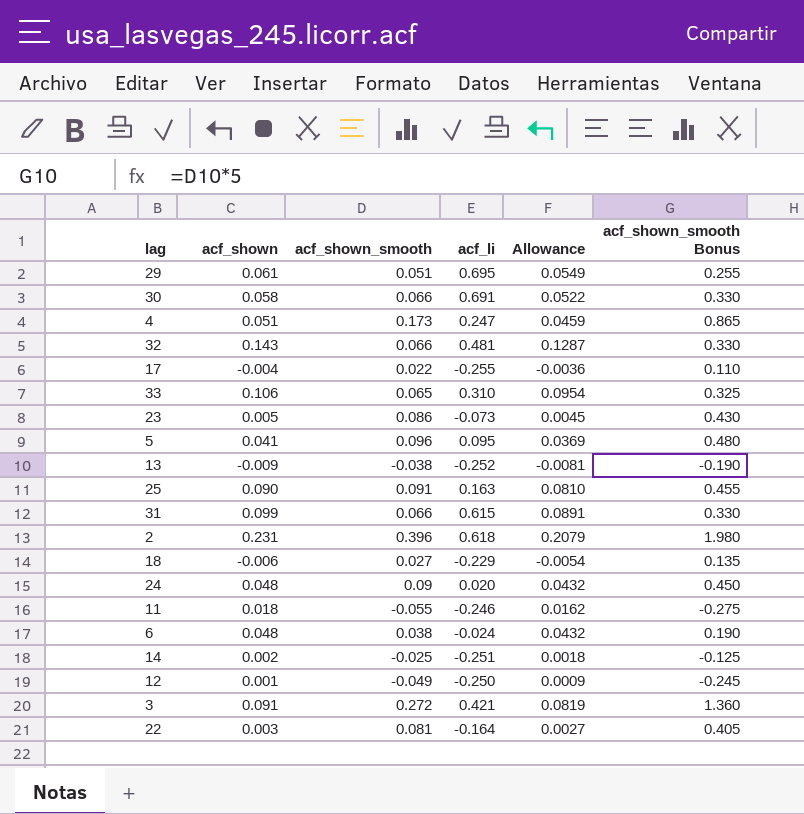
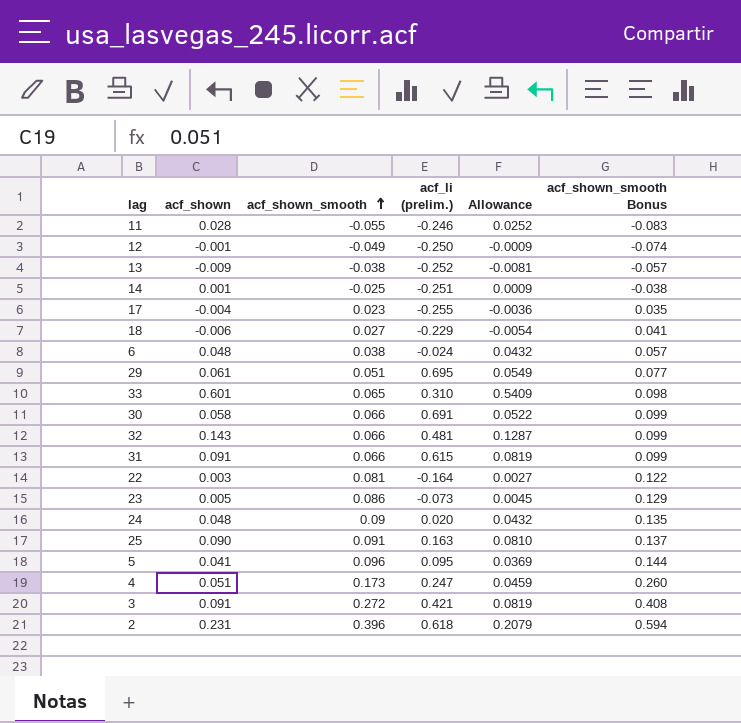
row order: none -> acf_shown_smooth ascending
column name: acf_li -> acf_li (prelim.)
column acf_shown_smooth Bonus | formula: [acf_shown_smooth] * 5 -> [acf_shown_smooth] * 1.5
11 | acf_shown: 0.018 -> 0.028
11 | Allowance: 0.0162 -> 0.0252
12 | acf_shown: 0.001 -> -0.001
12 | Allowance: 0.0009 -> -0.0009
14 | acf_shown: 0.002 -> 0.001
14 | Allowance: 0.0018 -> 0.0009
17 | acf_shown_smooth: 0.022 -> 0.023
33 | acf_shown: 0.106 -> 0.601
33 | Allowance: 0.0954 -> 0.5409
31 | acf_shown: 0.099 -> 0.091
31 | Allowance: 0.0891 -> 0.0819

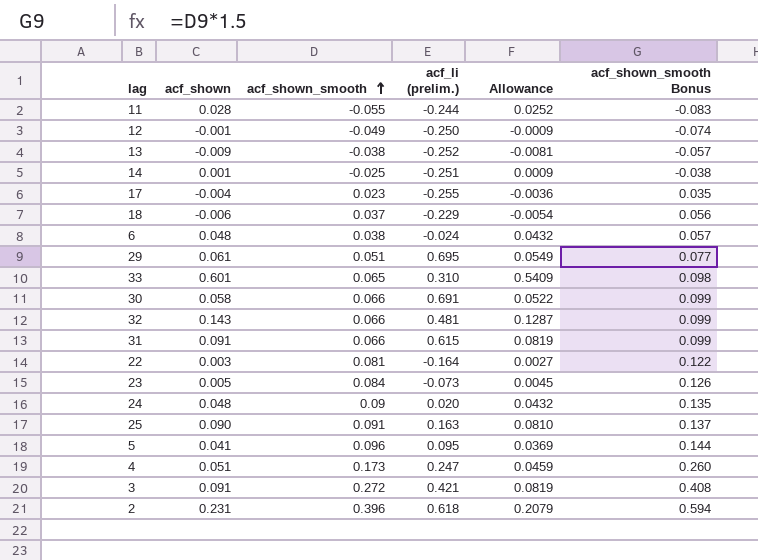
11 | acf_li (prelim.): -0.246 -> -0.244
18 | acf_shown_smooth: 0.027 -> 0.037
18 | acf_shown_smooth Bonus: 0.041 -> 0.056
23 | acf_shown_smooth: 0.086 -> 0.084
23 | acf_shown_smooth Bonus: 0.129 -> 0.126

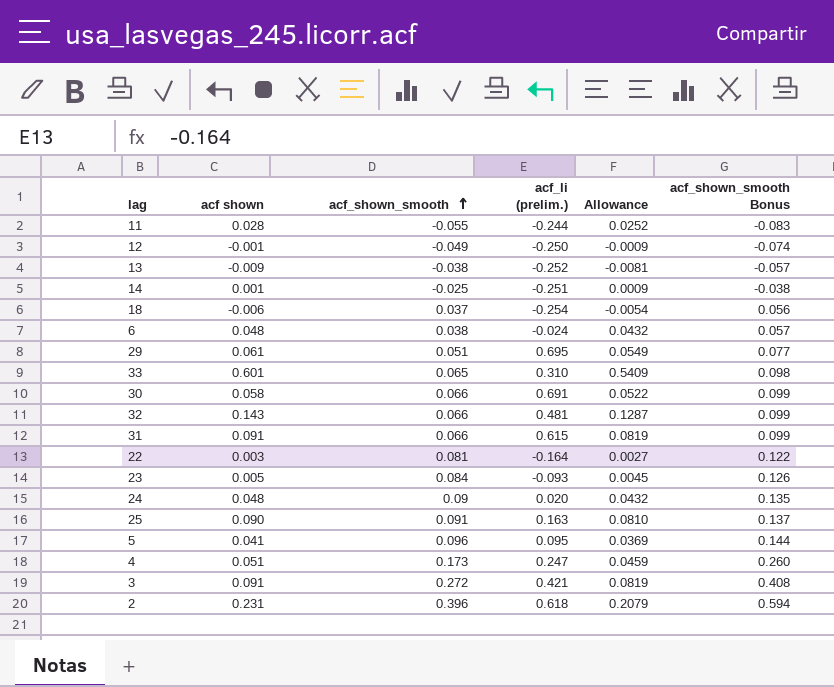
column name: acf_shown -> acf shown
row 17: -0.004 | 0.023 | -0.255 | -0.0036 | 0.035 -> none
18 | acf_li (prelim.): -0.229 -> -0.254
23 | acf_li (prelim.): -0.073 -> -0.093

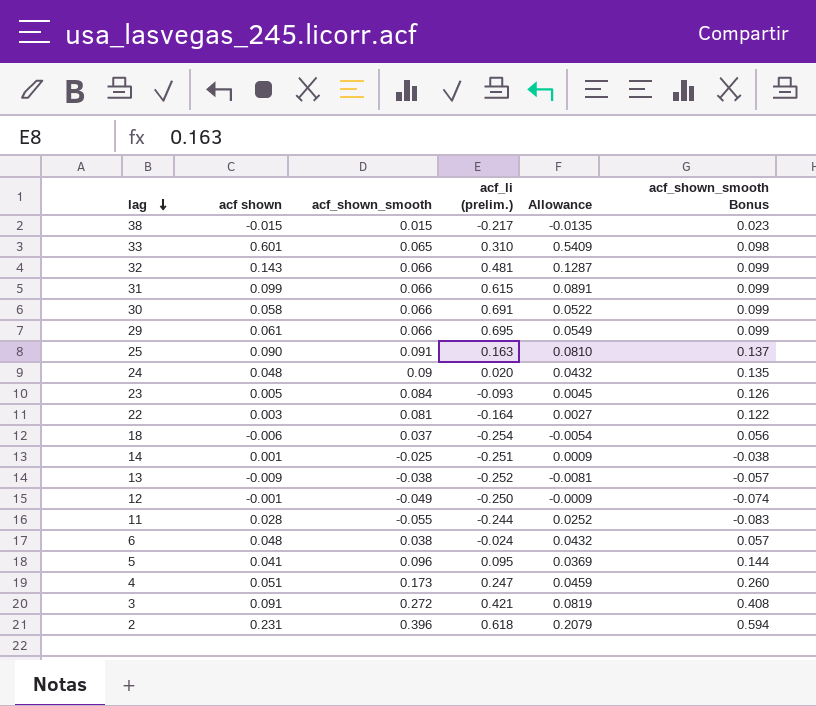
row order: acf_shown_smooth ascending -> lag descending
row 38: none -> -0.015 | 0.015 | -0.217 | -0.0135 | 0.023
31 | acf shown: 0.091 -> 0.099
31 | Allowance: 0.0819 -> 0.0891
29 | acf_shown_smooth: 0.051 -> 0.066
29 | acf_shown_smooth Bonus: 0.077 -> 0.099

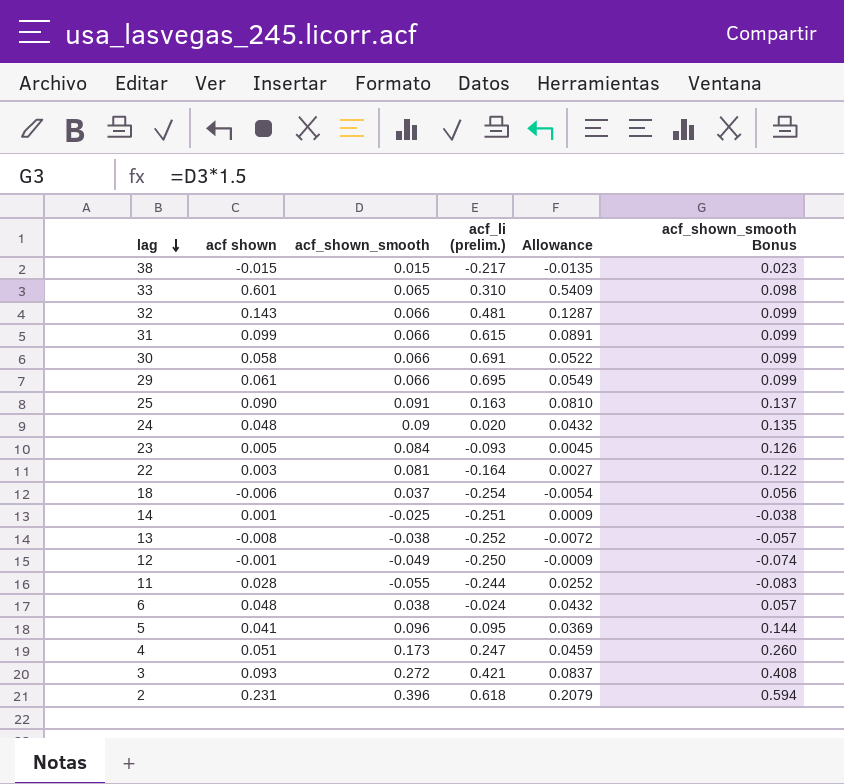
13 | acf shown: -0.009 -> -0.008
13 | Allowance: -0.0081 -> -0.0072
3 | acf shown: 0.091 -> 0.093
3 | Allowance: 0.0819 -> 0.0837

